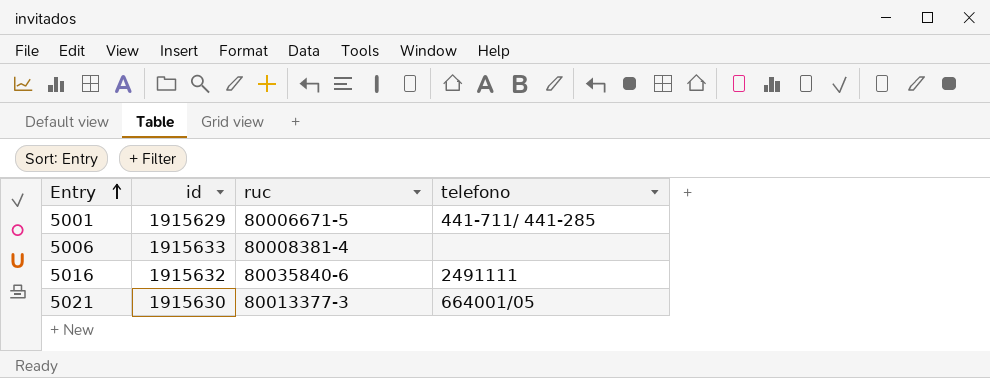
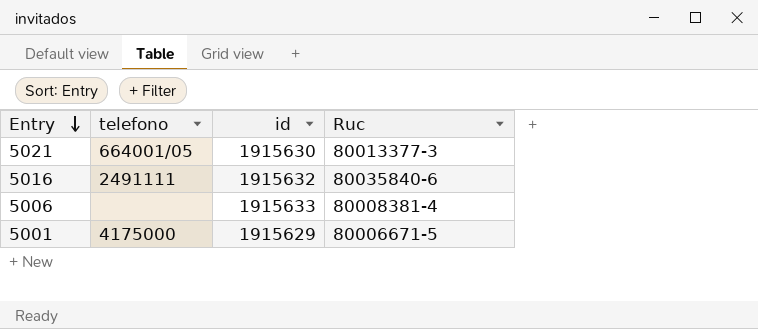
row order: Entry ascending -> Entry descending
column telefono | position: 4 -> 2
column name: ruc -> Ruc
5001 | telefono: 441-711/ 441-285 -> 4175000

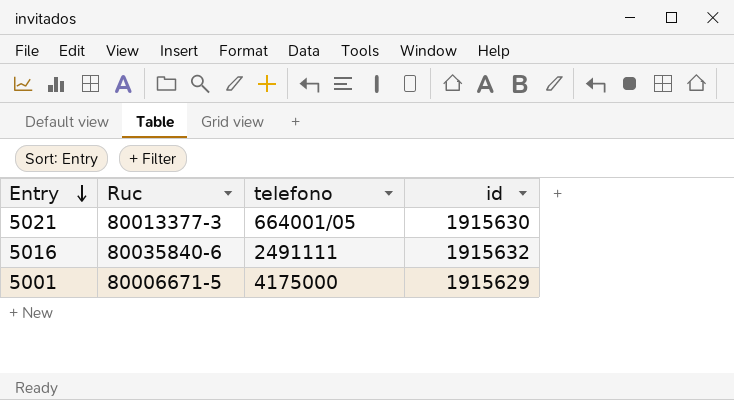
column Ruc | position: 4 -> 2
row 5006: none | 1915633 | 80008381-4 -> none

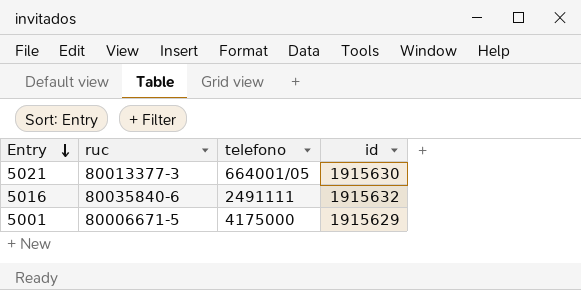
column name: Ruc -> ruc

